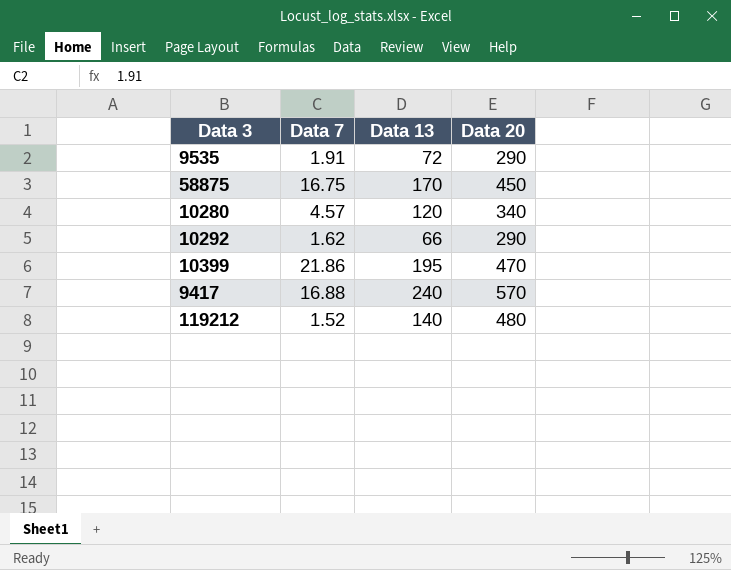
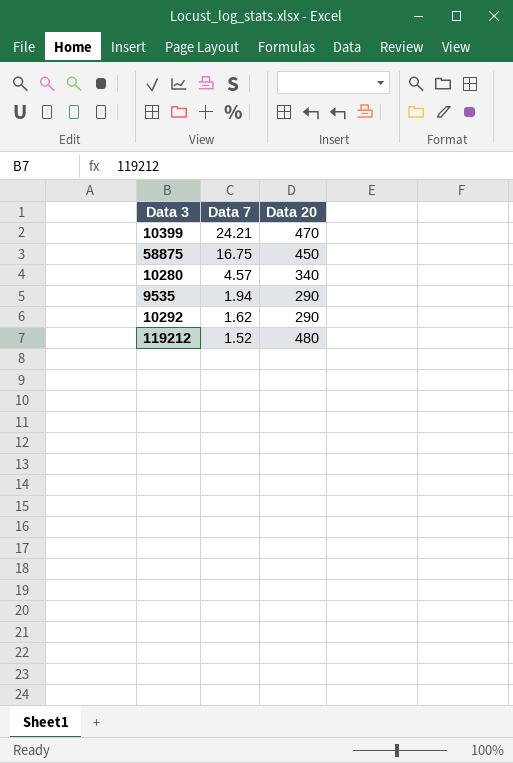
row order: none -> Data 7 descending
column Data 13 | position: 3 -> none
row 9417: 16.88 | 240 | 570 -> none
10399 | Data 7: 21.86 -> 24.21
9535 | Data 7: 1.91 -> 1.94

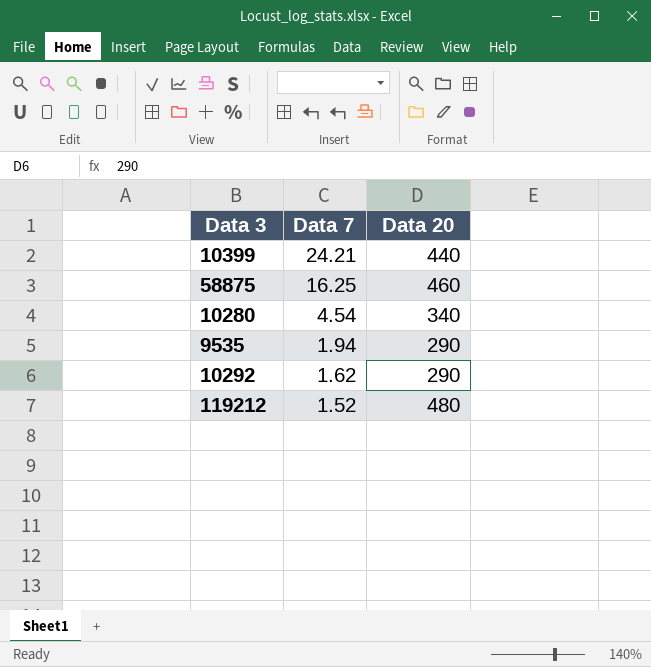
10399 | Data 20: 470 -> 440
58875 | Data 7: 16.75 -> 16.25
58875 | Data 20: 450 -> 460
10280 | Data 7: 4.57 -> 4.54

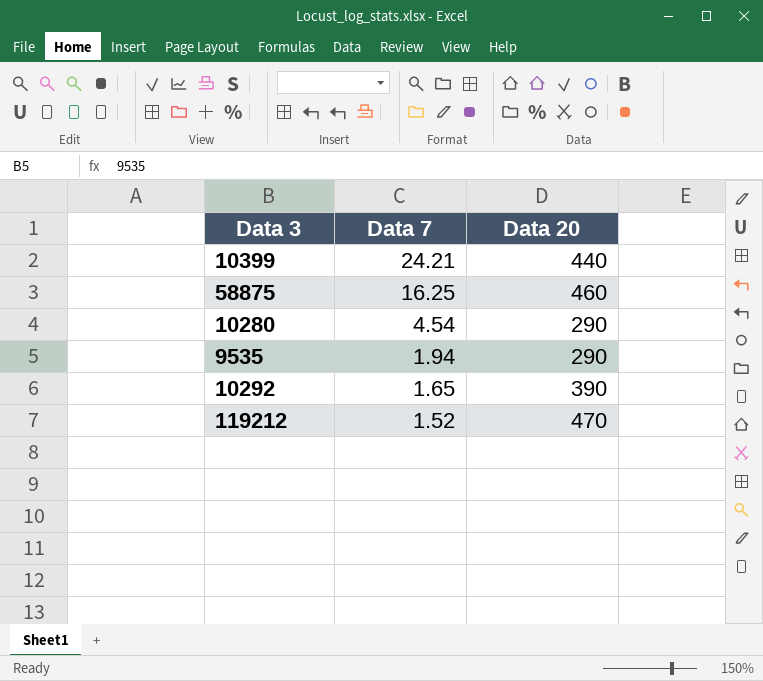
10280 | Data 20: 340 -> 290
10292 | Data 7: 1.62 -> 1.65
10292 | Data 20: 290 -> 390
119212 | Data 20: 480 -> 470

